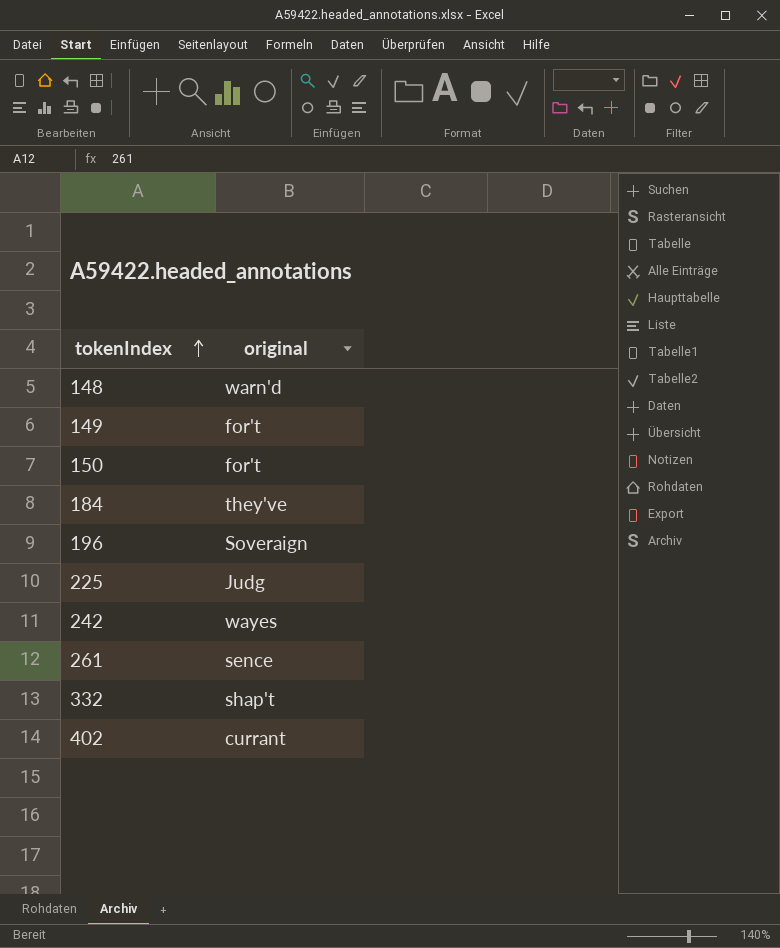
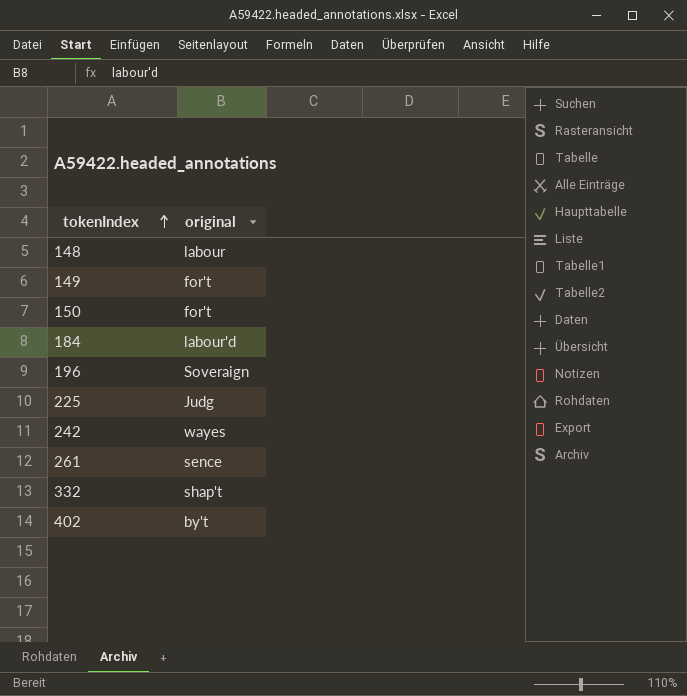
148 | original: warn'd -> labour
184 | original: they've -> labour'd
402 | original: currant -> by't

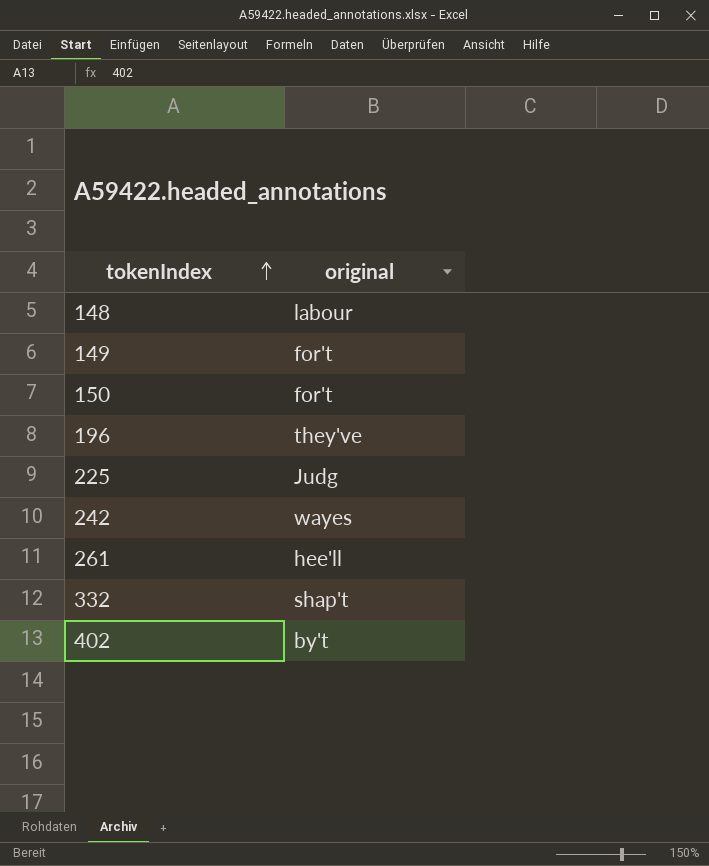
row 184: labour'd -> none
196 | original: Soveraign -> they've
261 | original: sence -> hee'll

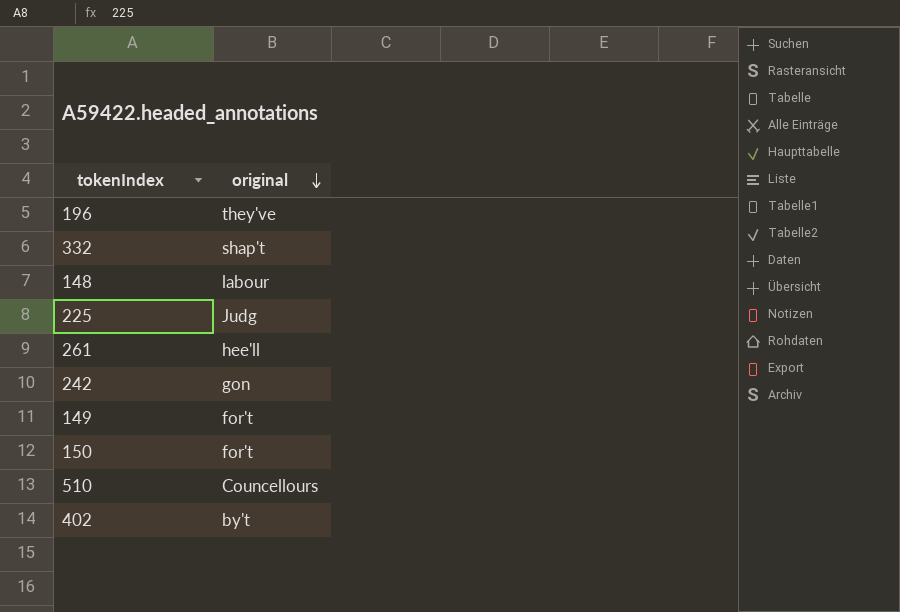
row order: tokenIndex ascending -> original descending
242 | original: wayes -> gon
row 510: none -> Councellours

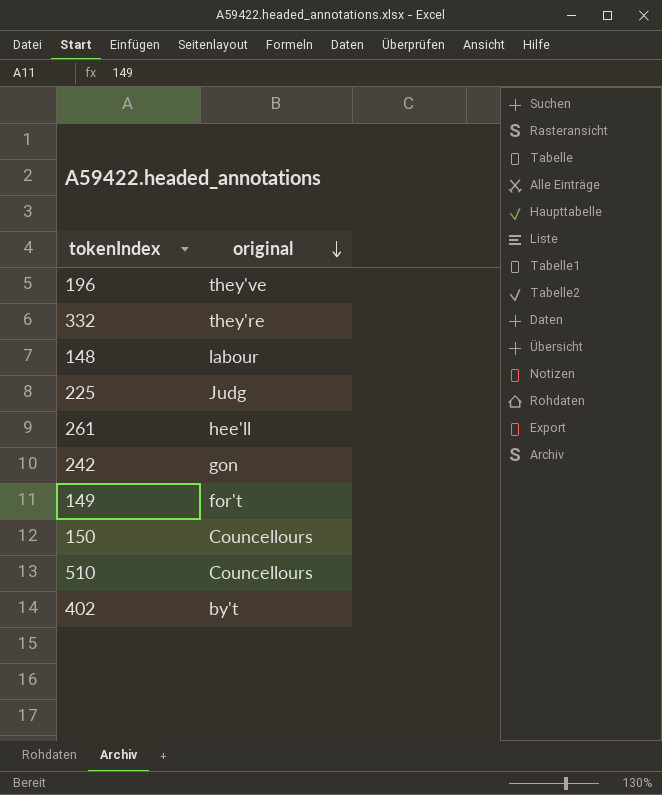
332 | original: shap't -> they're
150 | original: for't -> Councellours

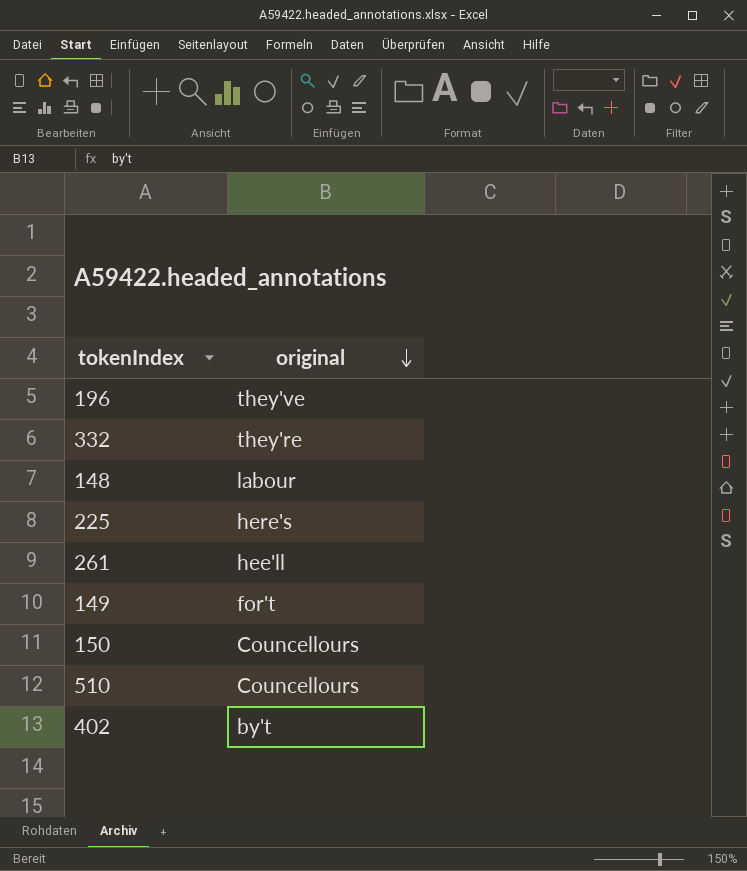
row 242: gon -> none
225 | original: Judg -> here's

